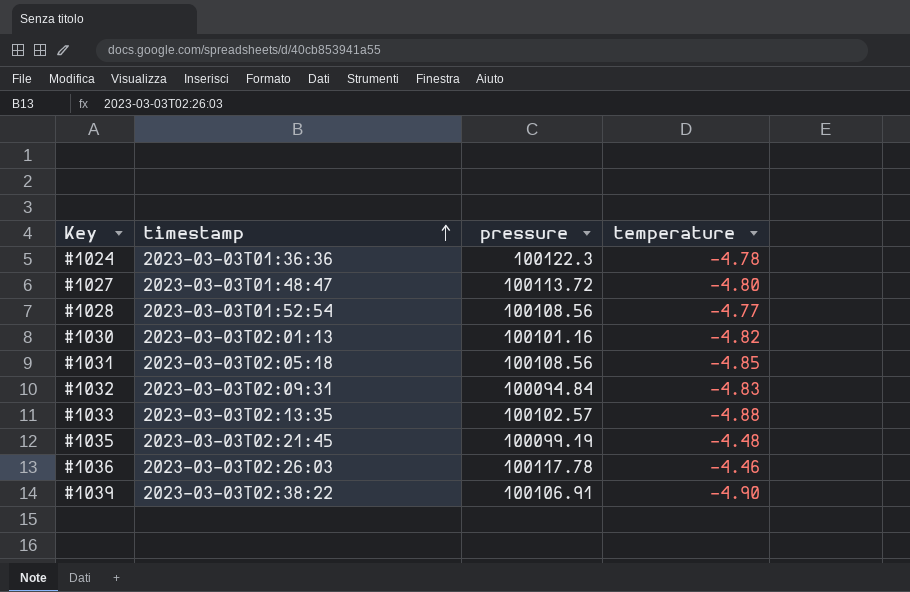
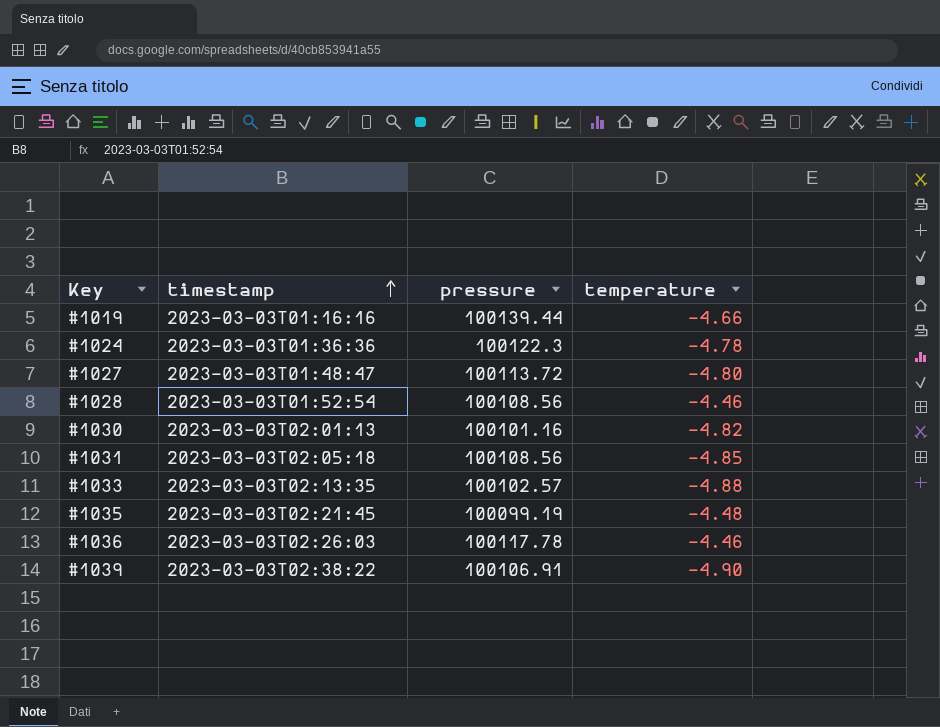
row #1032: 2023-03-03T02:09:31 | 100094.84 | -4.83 -> none
row #1019: none -> 2023-03-03T01:16:16 | 100139.44 | -4.66
#1028 | temperature: -4.77 -> -4.46

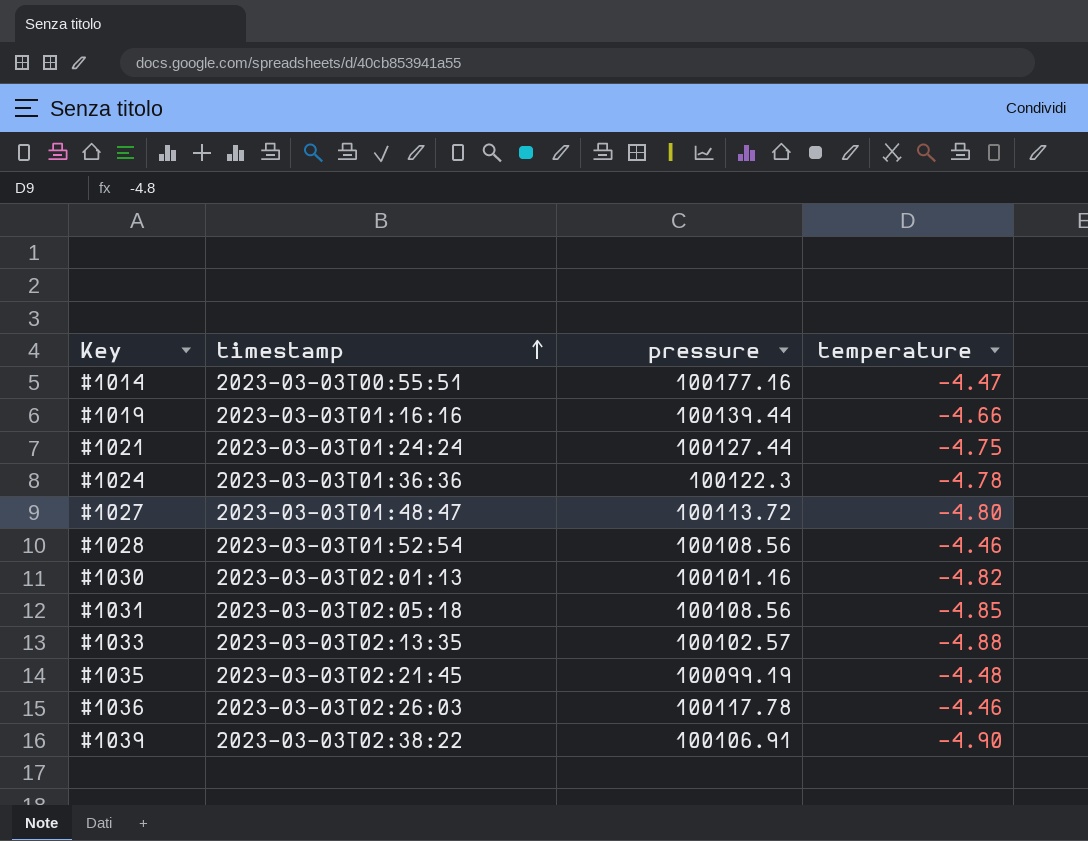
row #1014: none -> 2023-03-03T00:55:51 | 100177.16 | -4.47
row #1021: none -> 2023-03-03T01:24:24 | 100127.44 | -4.75

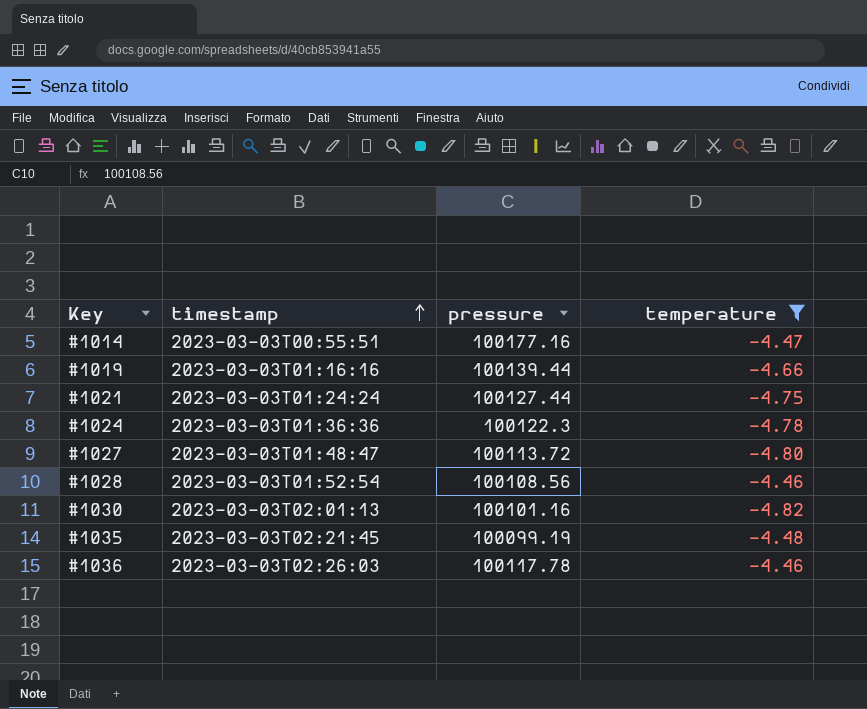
filter: none -> temperature >= -4.82

